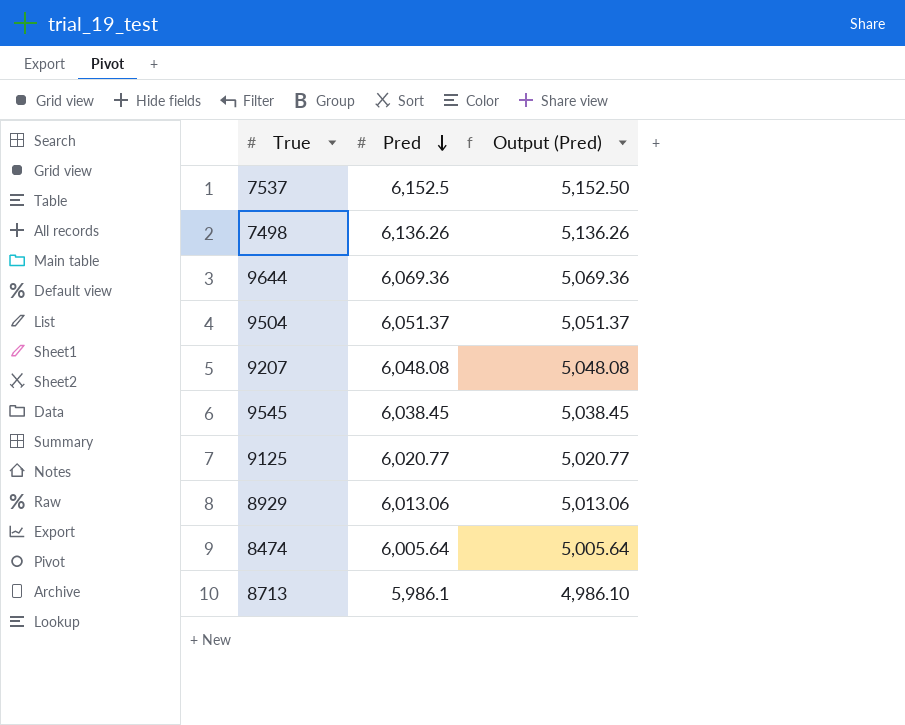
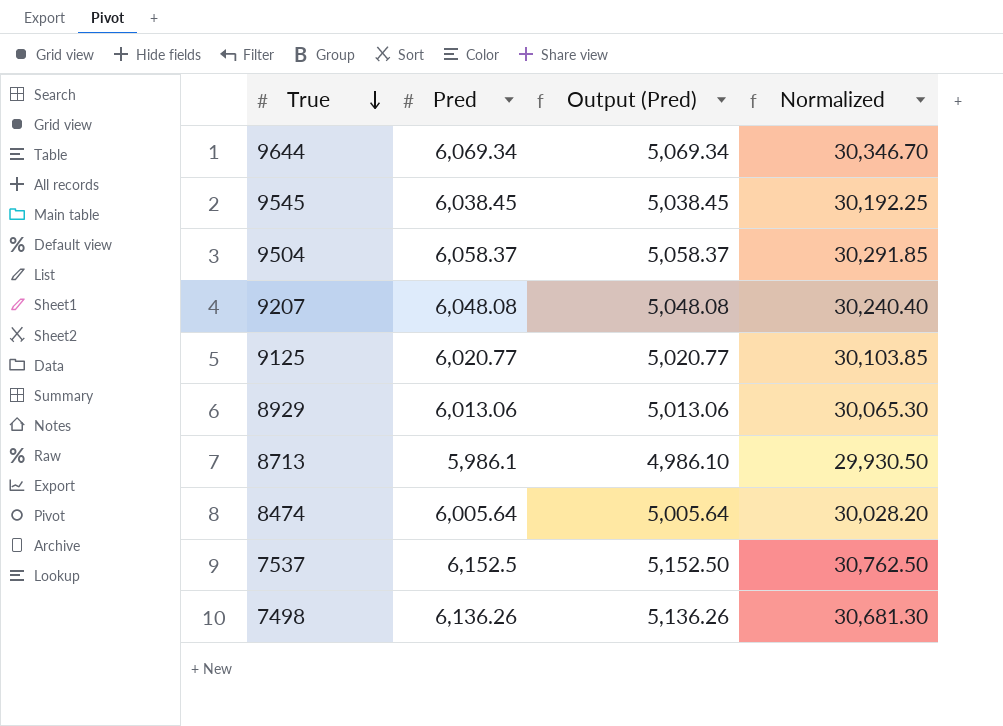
row order: Pred descending -> True descending
column Normalized | formula: none -> [Pred] * 5
9644 | Pred: 6,069.36 -> 6,069.34
9644 | Output (Pred): 5,069.36 -> 5,069.34
9504 | Pred: 6,051.37 -> 6,058.37
9504 | Output (Pred): 5,051.37 -> 5,058.37

